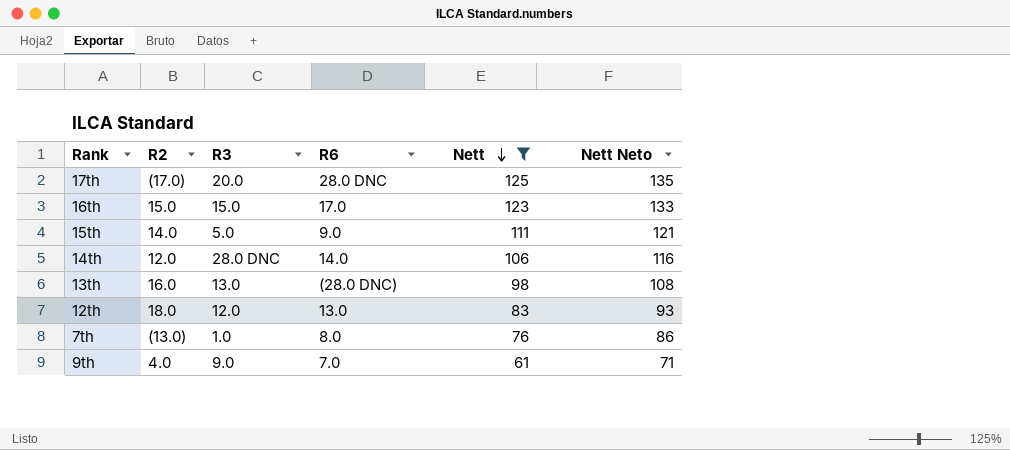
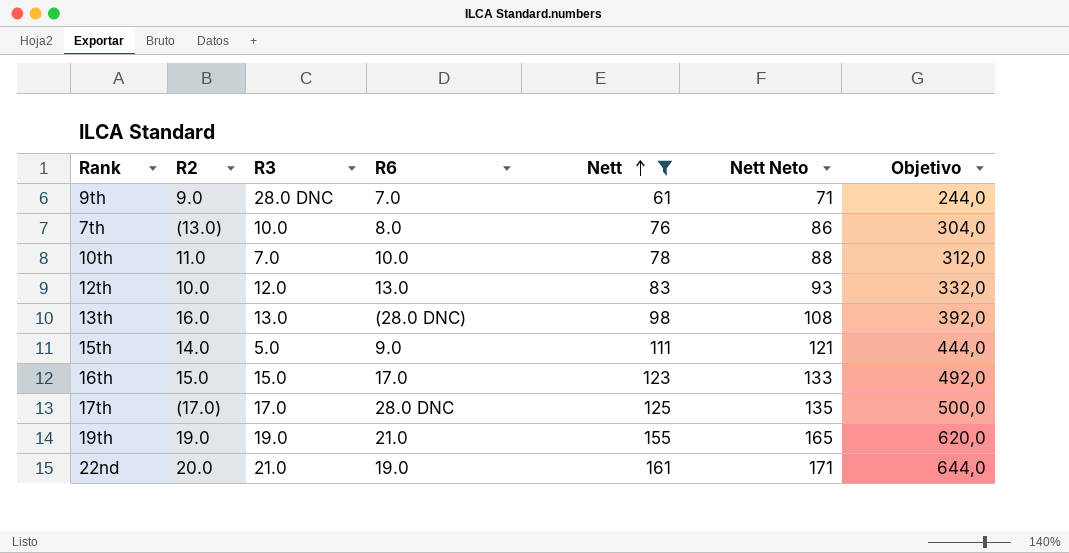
row order: Nett descending -> Nett ascending
column Objetivo | formula: none -> [Nett] * 4
row 14th: 12.0 | 28.0 DNC | 14.0 | 106 | 116 -> none
9th | R2: 4.0 -> 9.0
9th | R3: 9.0 -> 28.0 DNC
7th | R3: 1.0 -> 10.0
row 10th: none -> 11.0 | 7.0 | 10.0 | 78 | 88 | 312,0
12th | R2: 18.0 -> 10.0
17th | R3: 20.0 -> 17.0
row 19th: none -> 19.0 | 19.0 | 21.0 | 155 | 165 | 620,0
row 22nd: none -> 20.0 | 21.0 | 19.0 | 161 | 171 | 644,0

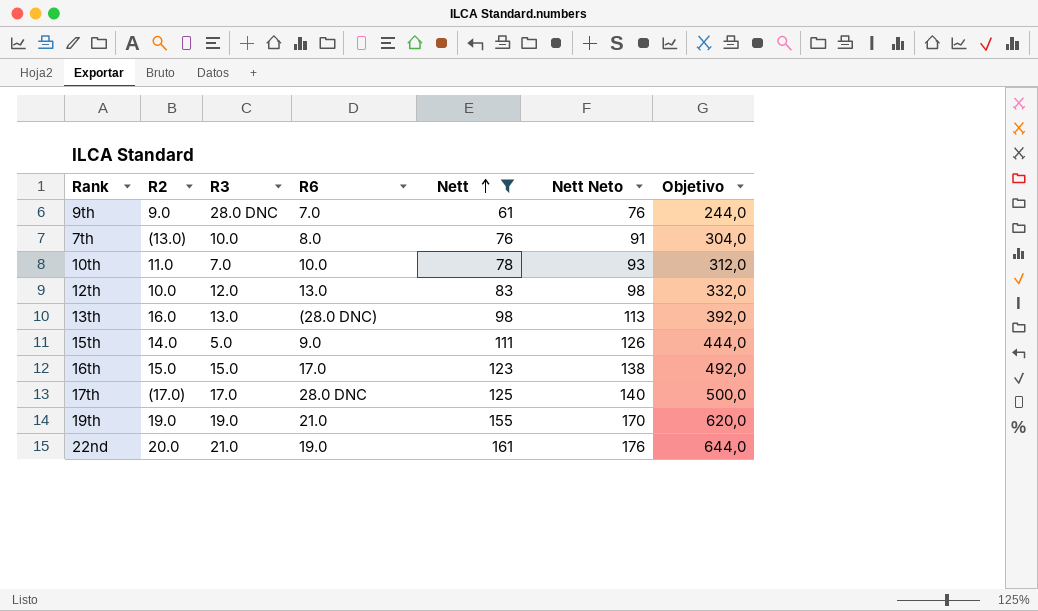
column Nett Neto | formula: [Nett] + 10 -> [Nett] + 15

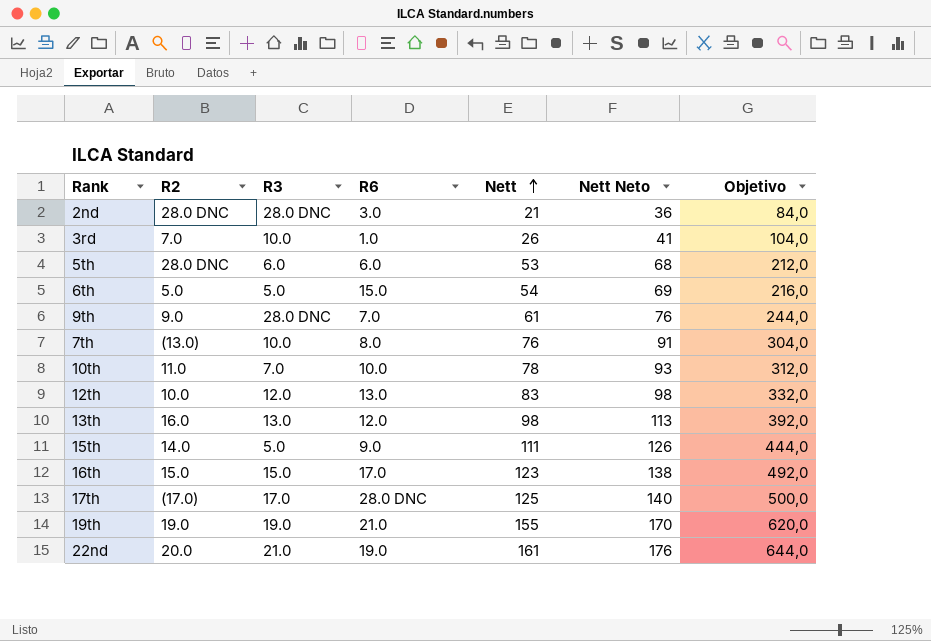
filter: Nett >= 61 -> none
13th | R6: (28.0 DNC) -> 12.0

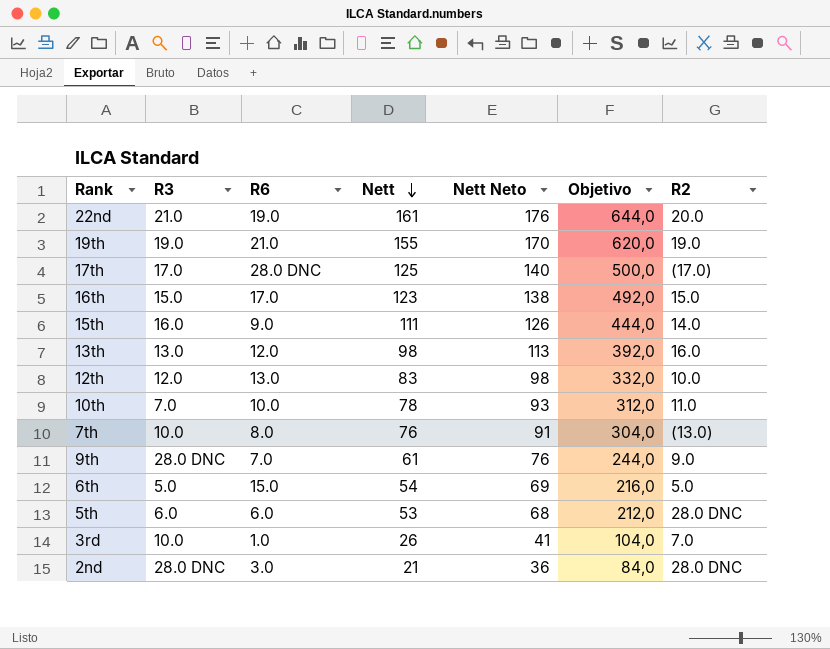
row order: Nett ascending -> Nett descending
column R2 | position: 2 -> 7
15th | R3: 5.0 -> 16.0

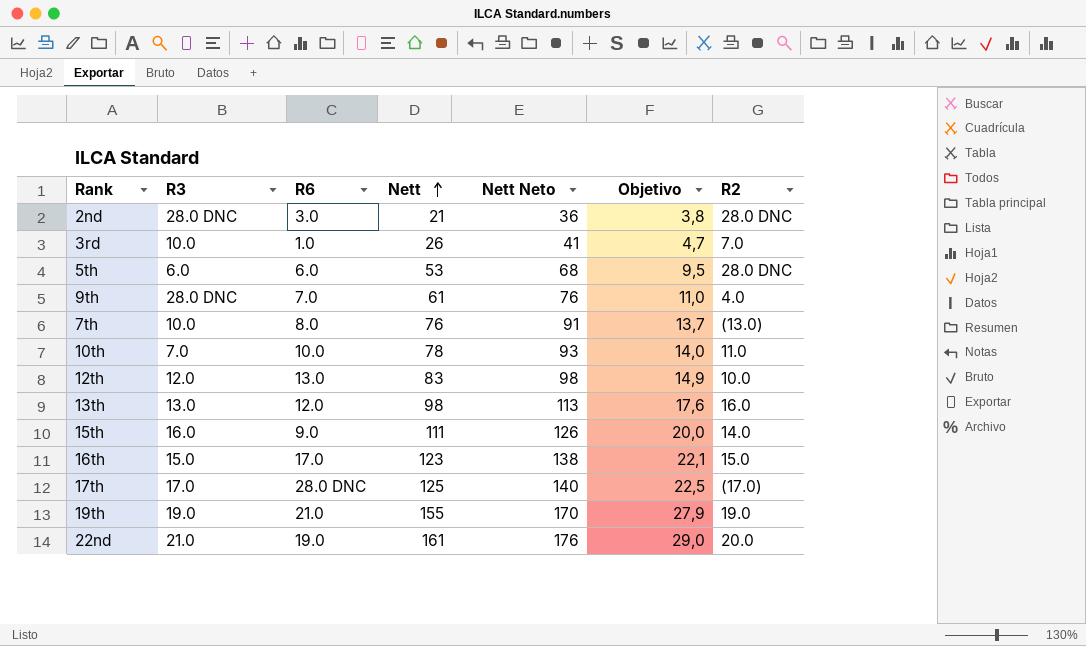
row order: Nett descending -> Nett ascending
column Objetivo | formula: [Nett] * 4 -> [Nett] * 0,18
row 6th: 5.0 | 15.0 | 54 | 69 | 216,0 | 5.0 -> none
9th | R2: 9.0 -> 4.0

